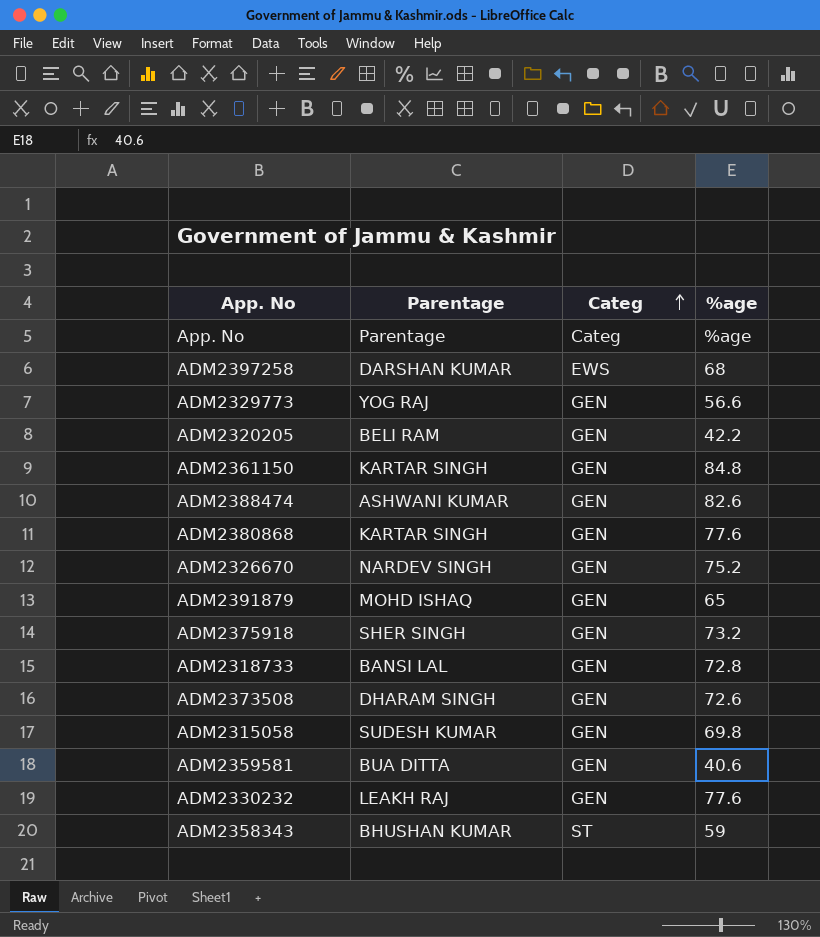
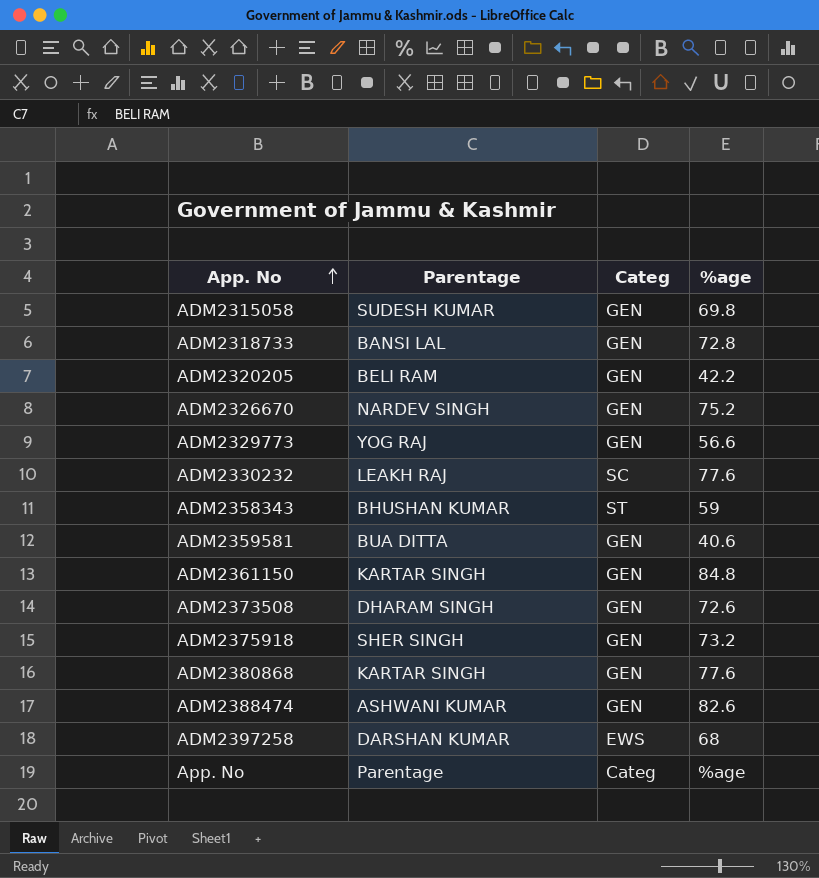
row order: Categ ascending -> App. No ascending
row ADM2391879: MOHD ISHAQ | GEN | 65 -> none
ADM2330232 | Categ: GEN -> SC

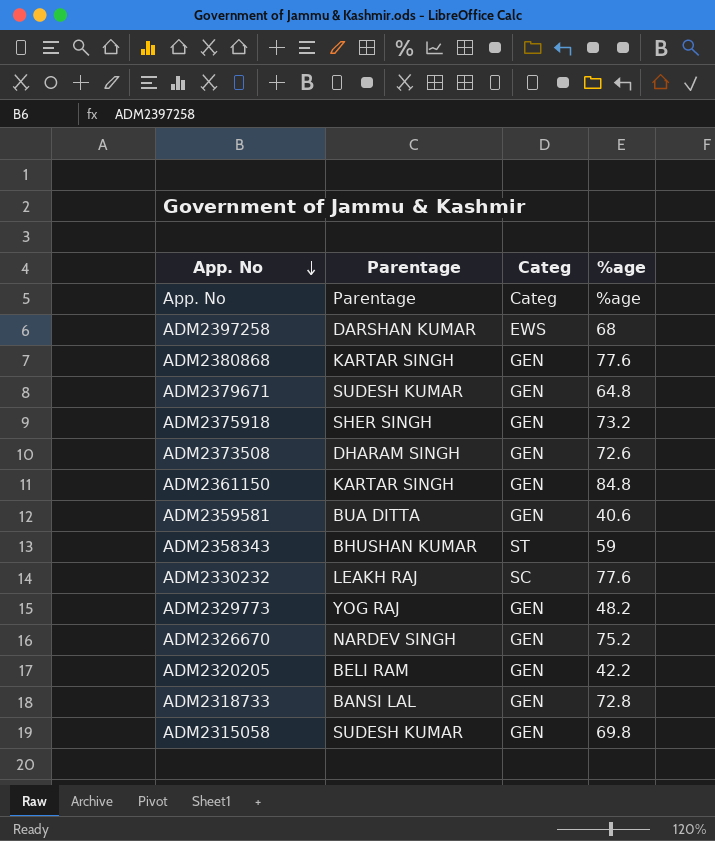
row order: App. No ascending -> App. No descending
row ADM2388474: ASHWANI KUMAR | GEN | 82.6 -> none
row ADM2379671: none -> SUDESH KUMAR | GEN | 64.8
ADM2329773 | %age: 56.6 -> 48.2

